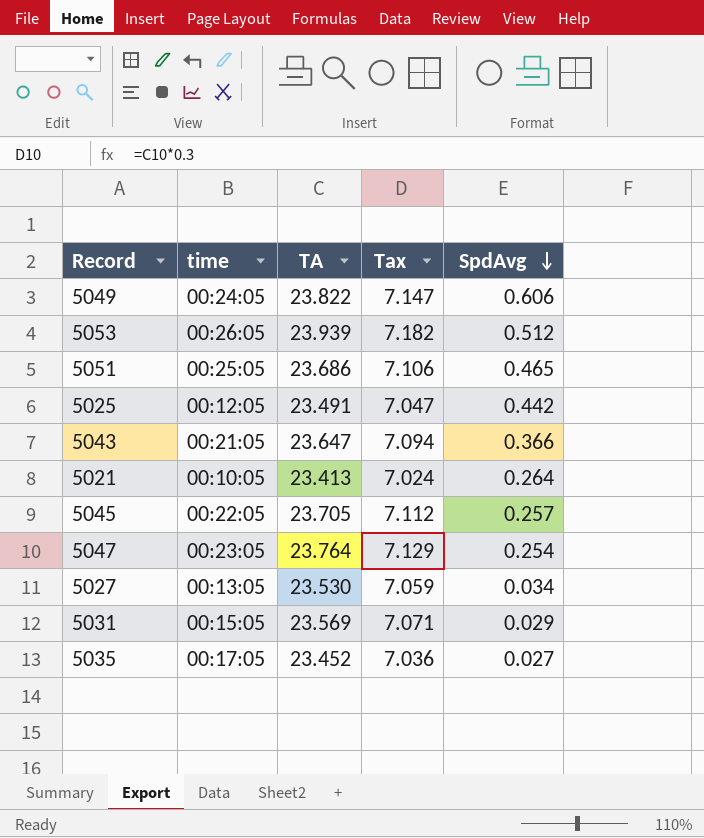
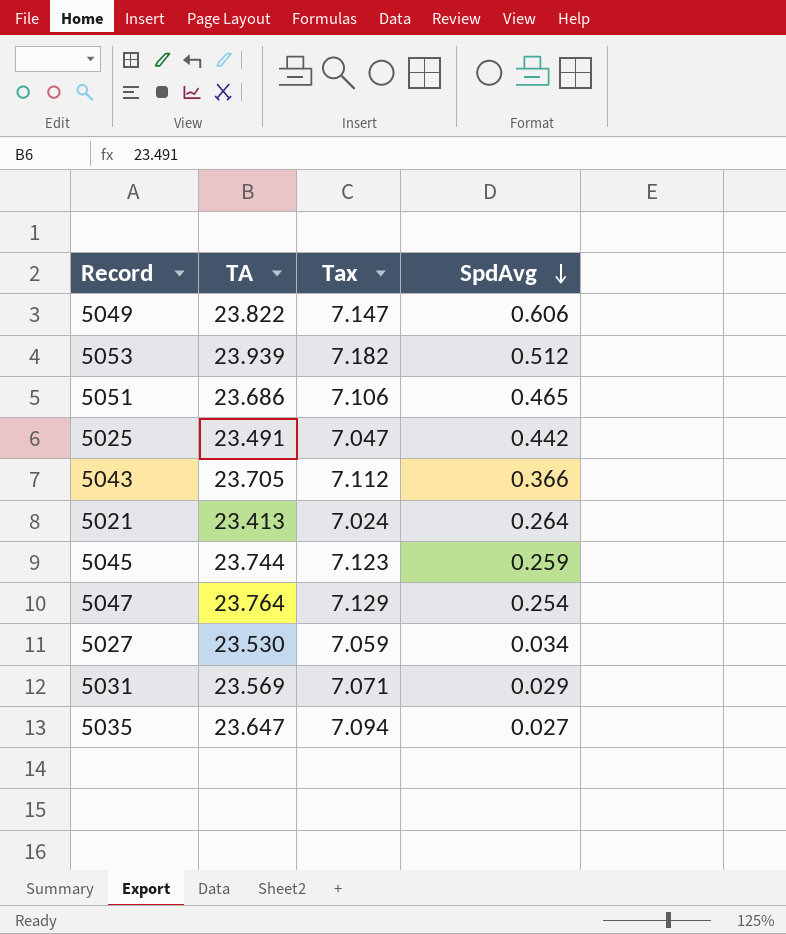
column time | position: 2 -> none
5043 | TA: 23.647 -> 23.705
5043 | Tax: 7.094 -> 7.112
5045 | TA: 23.705 -> 23.744
5045 | Tax: 7.112 -> 7.123
5045 | SpdAvg: 0.257 -> 0.259
5035 | TA: 23.452 -> 23.647
5035 | Tax: 7.036 -> 7.094

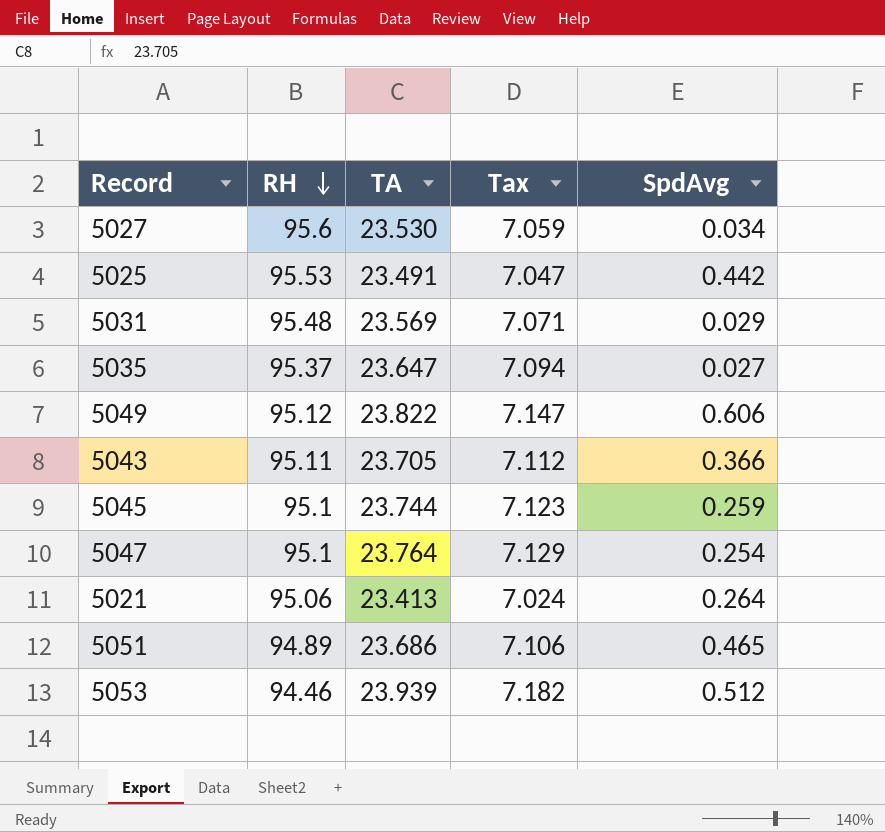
row order: SpdAvg descending -> RH descending
column RH | position: none -> 2

